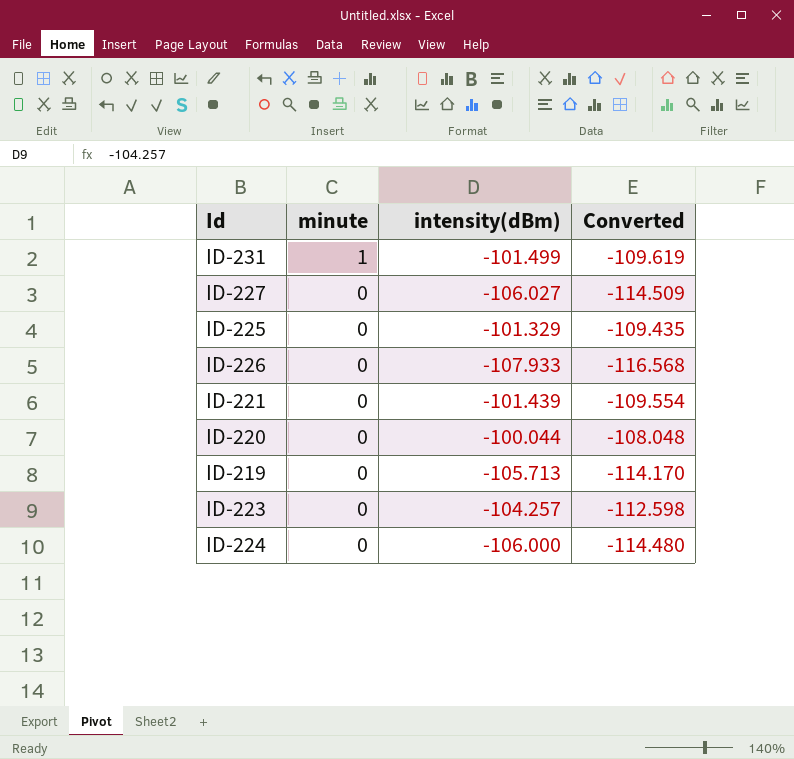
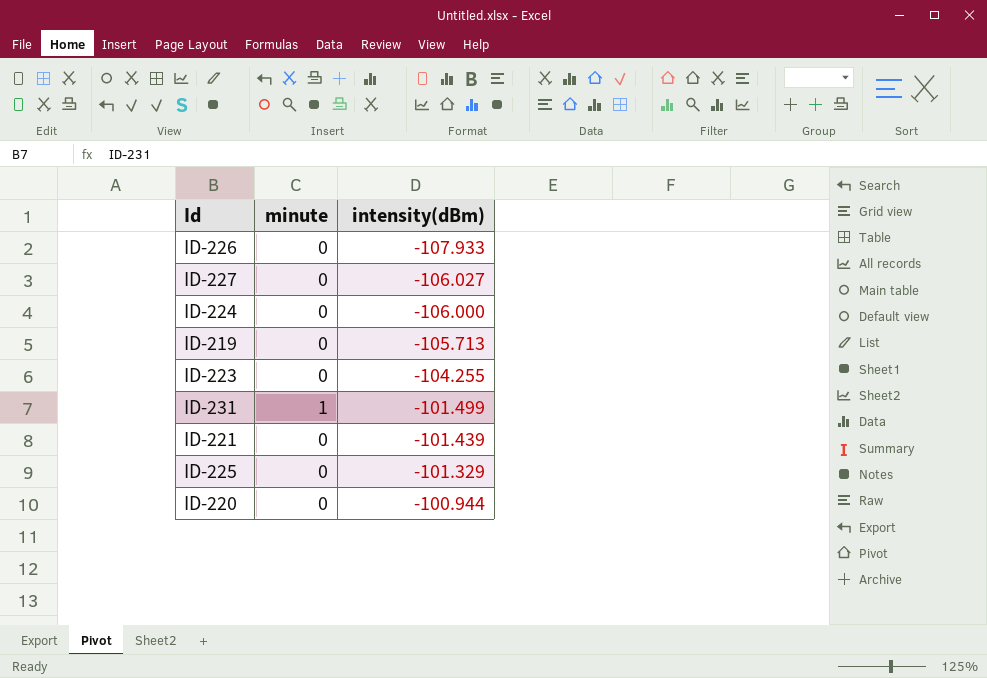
row order: minute descending -> intensity(dBm) ascending
column Converted | formula: [intensity(dBm)] * 1.08 -> none
ID-223 | intensity(dBm): -104.257 -> -104.255
ID-220 | intensity(dBm): -100.044 -> -100.944

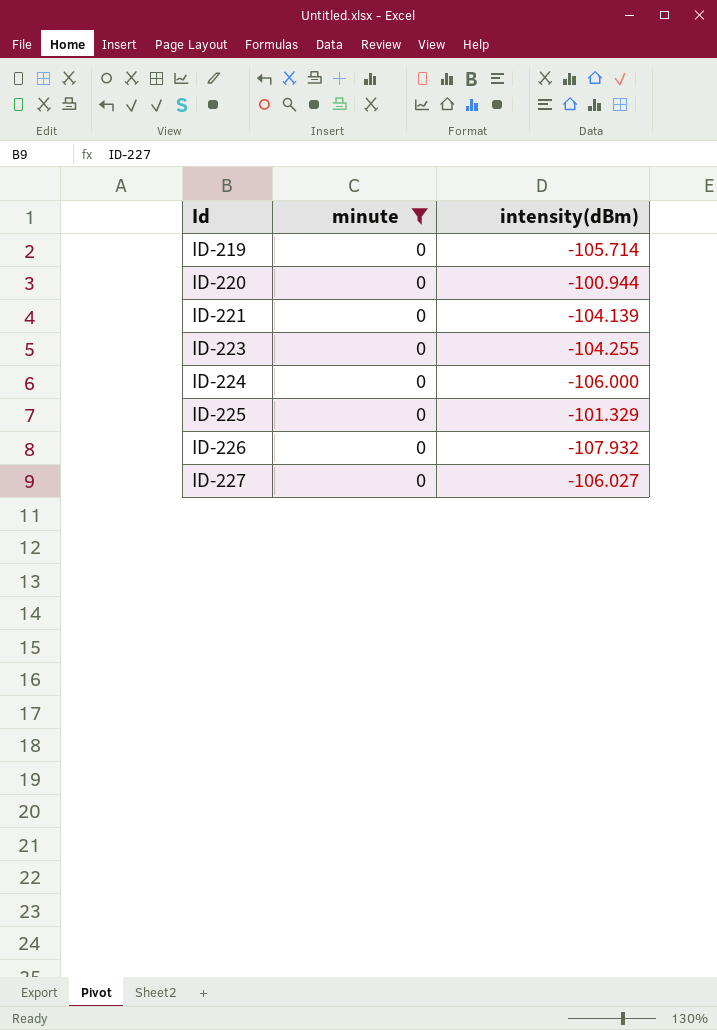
filter: none -> minute = 0
row order: intensity(dBm) ascending -> Id ascending
ID-219 | intensity(dBm): -105.713 -> -105.714
ID-221 | intensity(dBm): -101.439 -> -104.139
ID-226 | intensity(dBm): -107.933 -> -107.932

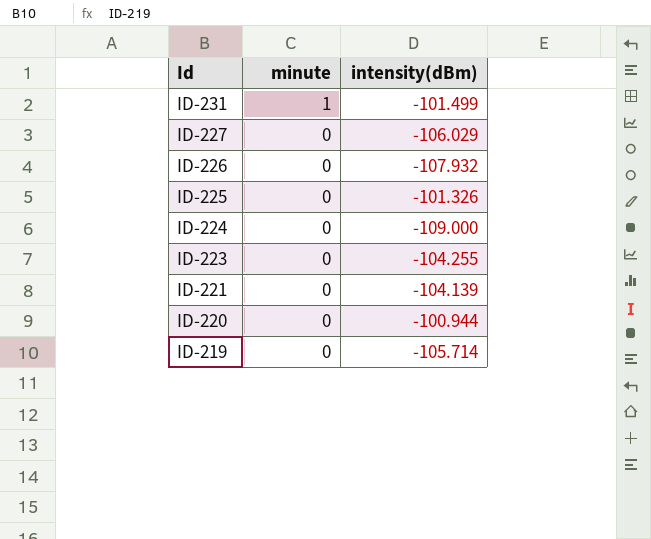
filter: minute = 0 -> none
row order: Id ascending -> Id descending
ID-227 | intensity(dBm): -106.027 -> -106.029
ID-225 | intensity(dBm): -101.329 -> -101.326
ID-224 | intensity(dBm): -106.000 -> -109.000

